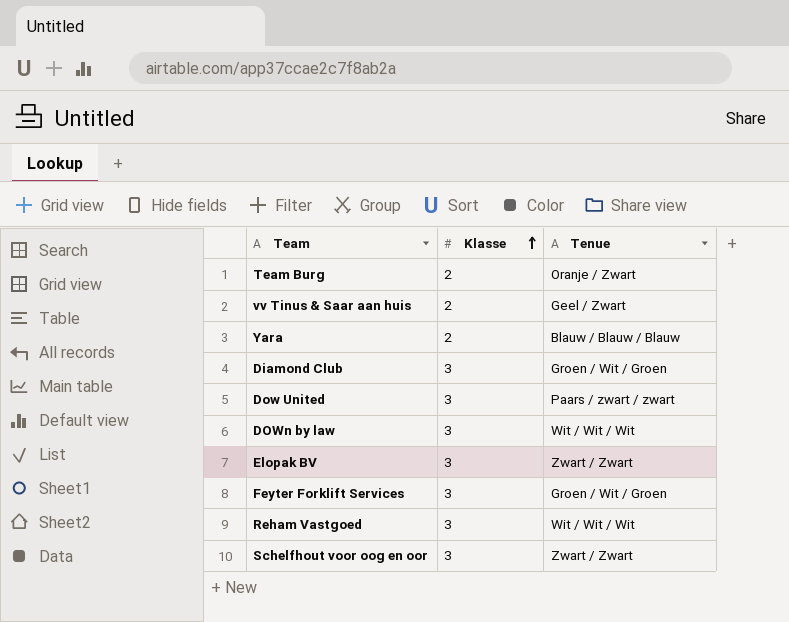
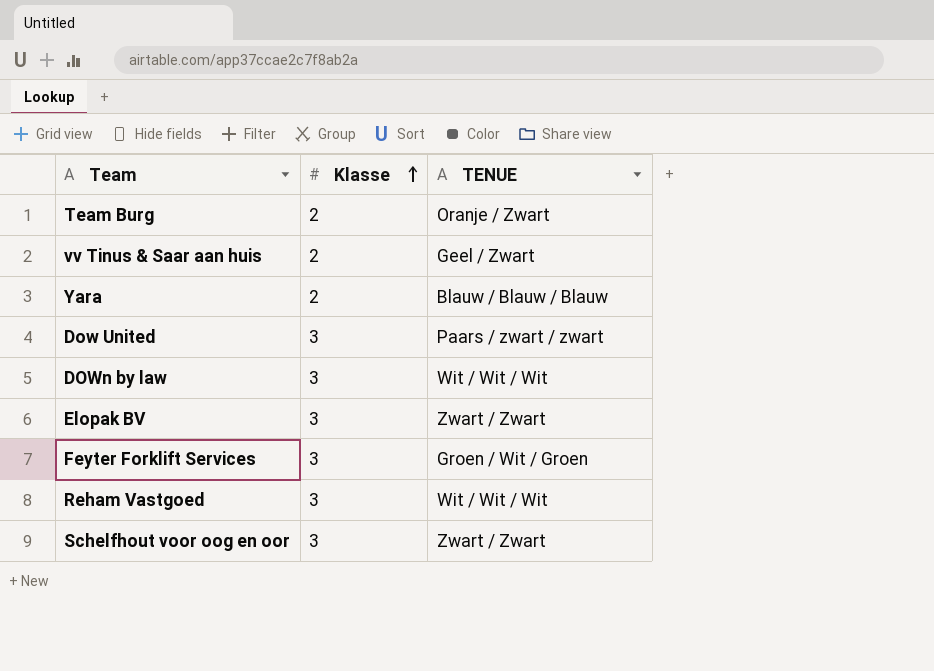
column name: Tenue -> TENUE
row Diamond Club: 3 | Groen / Wit / Groen -> none

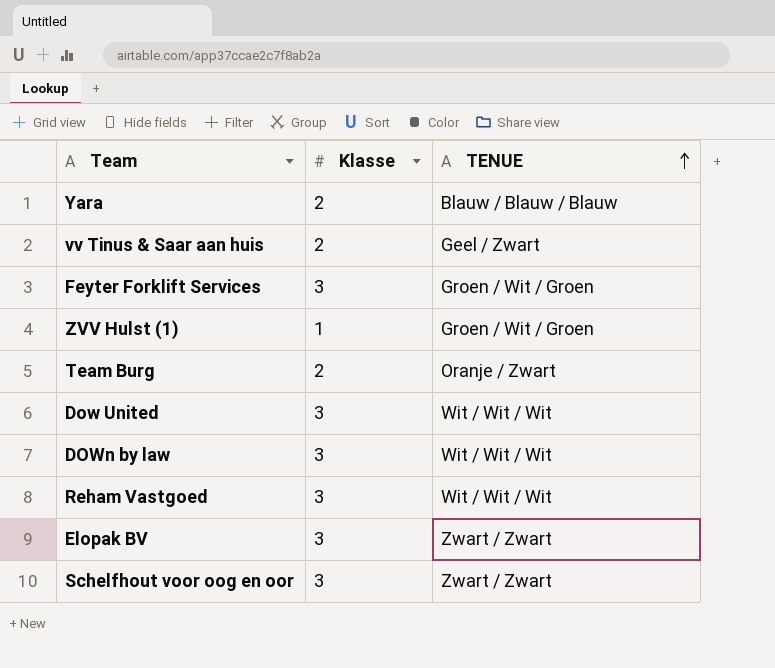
row order: Klasse ascending -> TENUE ascending
row ZVV Hulst (1): none -> 1 | Groen / Wit / Groen
Dow United | TENUE: Paars / zwart / zwart -> Wit / Wit / Wit

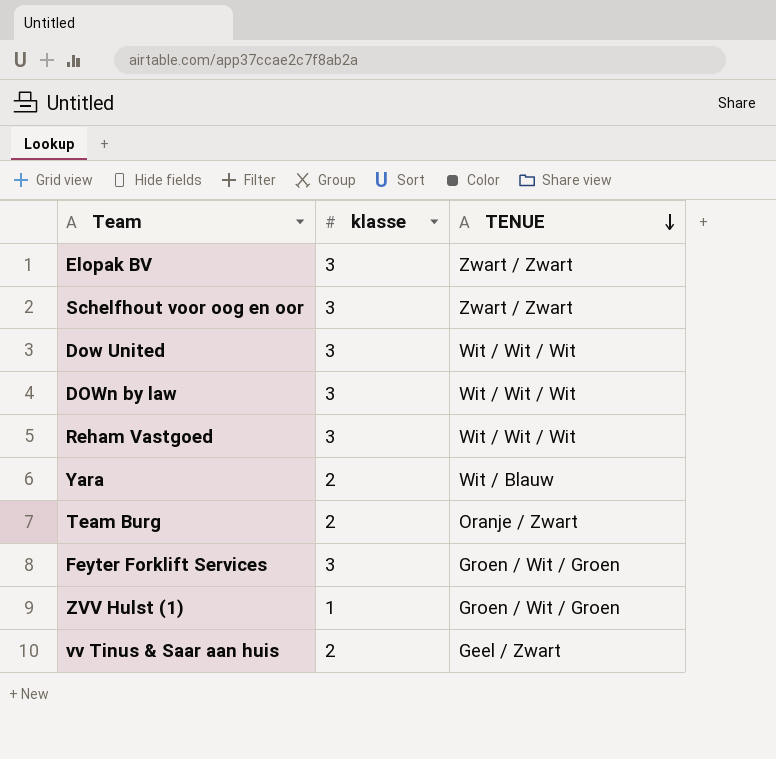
row order: TENUE ascending -> TENUE descending
column name: Klasse -> klasse
Yara | TENUE: Blauw / Blauw / Blauw -> Wit / Blauw

